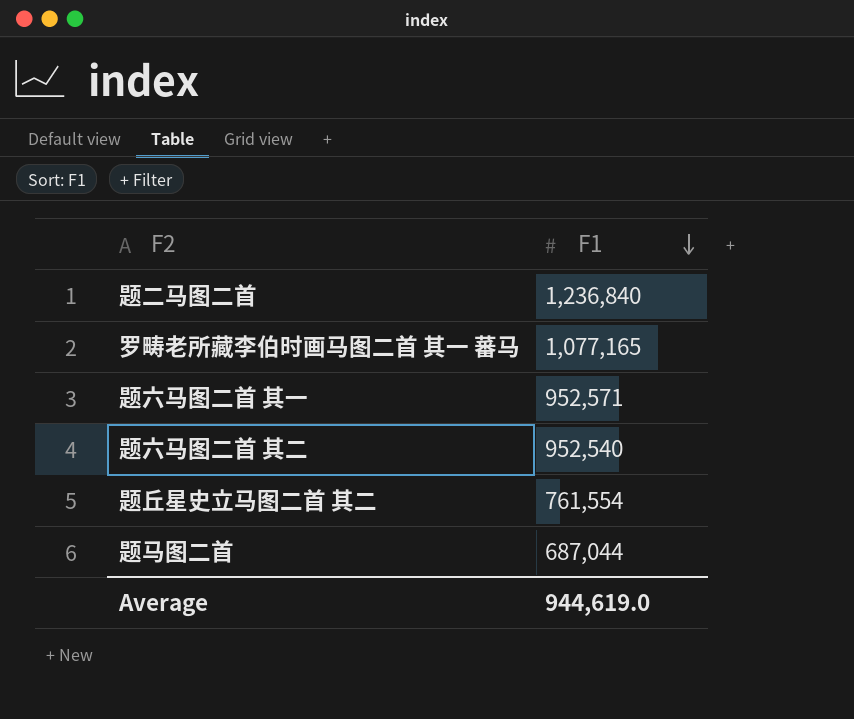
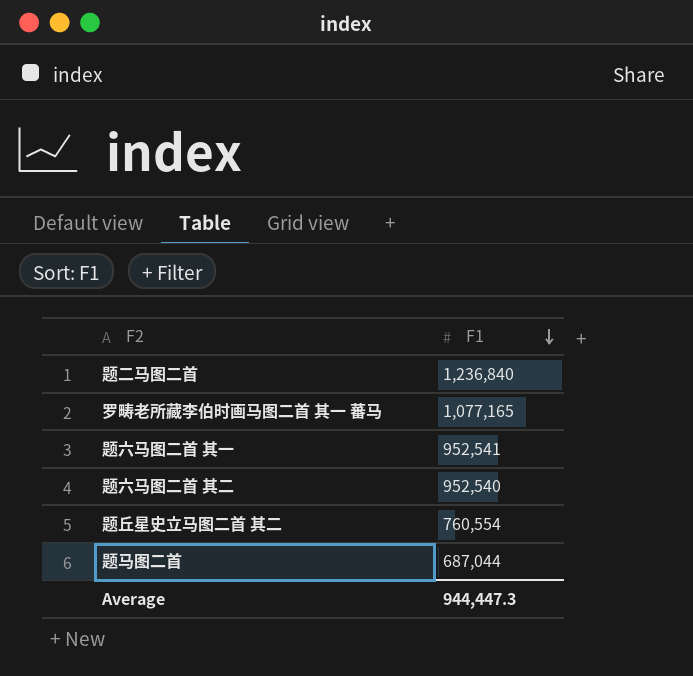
题六马图二首 其一 | F1: 952,571 -> 952,541
题丘星史立马图二首 其二 | F1: 761,554 -> 760,554
Average | F1: 944,619.0 -> 944,447.3

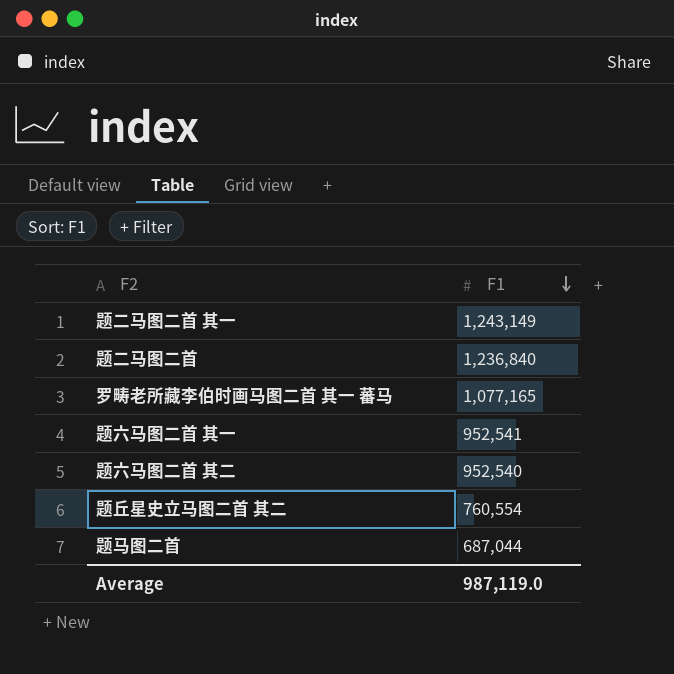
row 题二马图二首 其一: none -> 1,243,149
Average | F1: 944,447.3 -> 987,119.0

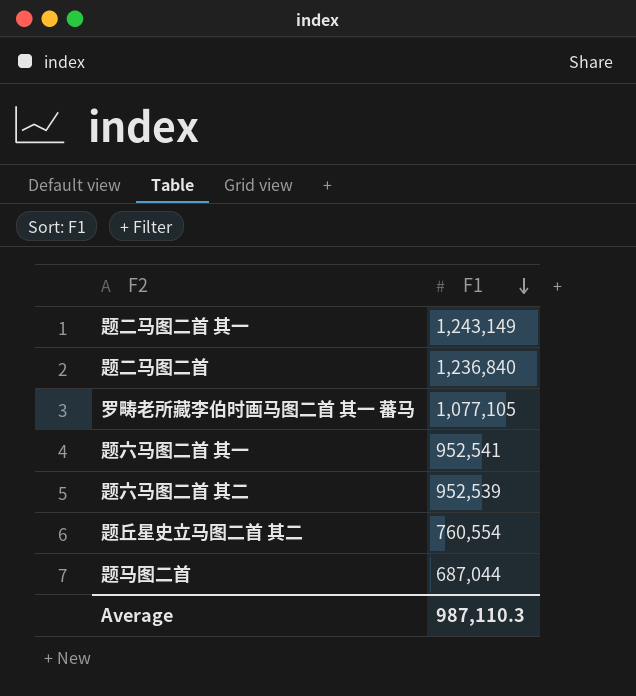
罗畴老所藏李伯时画马图二首 其一 蕃马 | F1: 1,077,165 -> 1,077,105
题六马图二首 其二 | F1: 952,540 -> 952,539
Average | F1: 987,119.0 -> 987,110.3

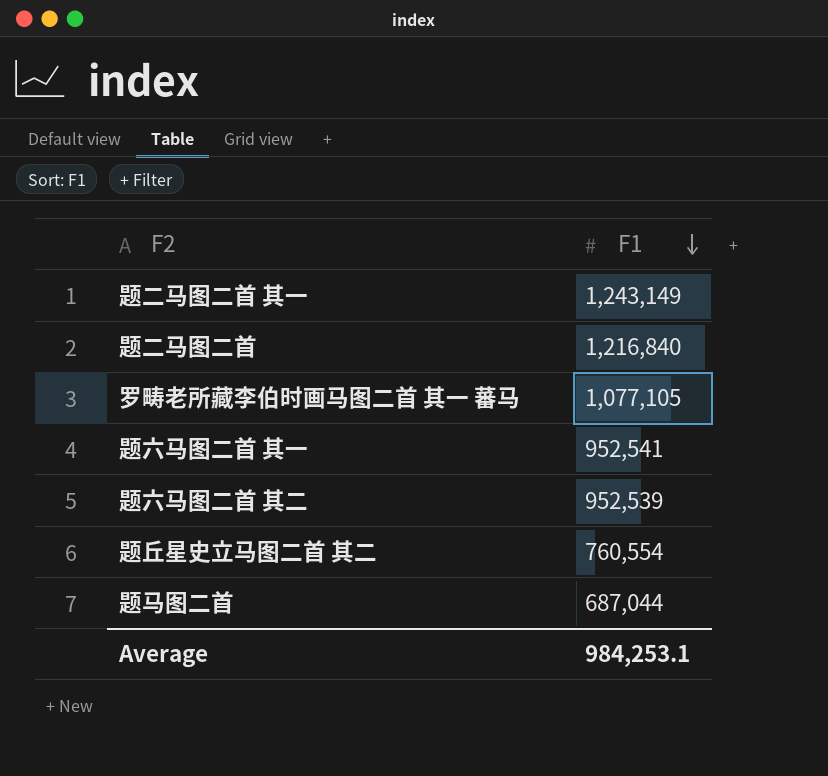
题二马图二首 | F1: 1,236,840 -> 1,216,840
Average | F1: 987,110.3 -> 984,253.1

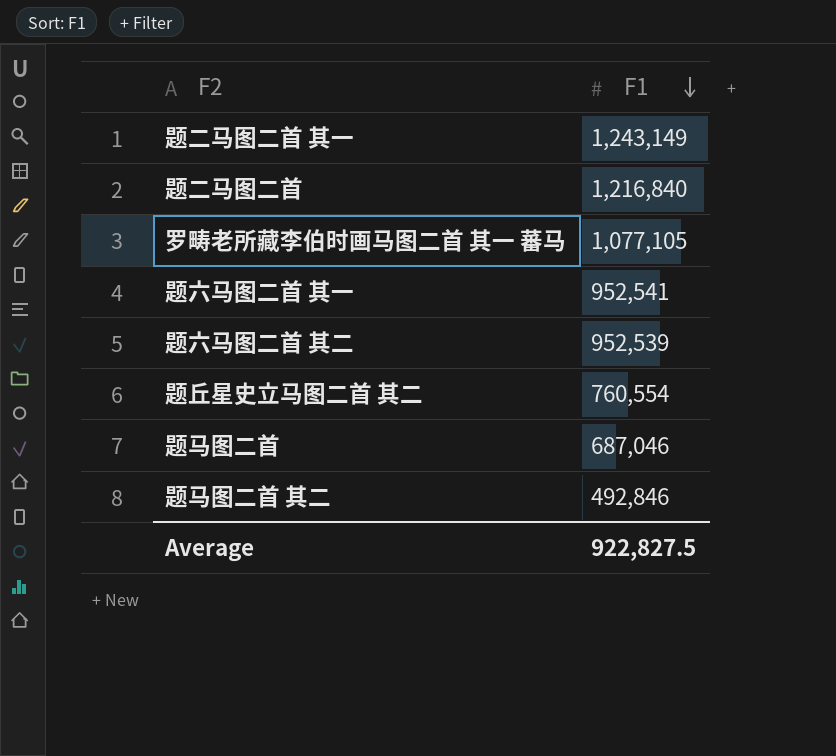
题马图二首 | F1: 687,044 -> 687,046
row 题马图二首 其二: none -> 492,846
Average | F1: 984,253.1 -> 922,827.5

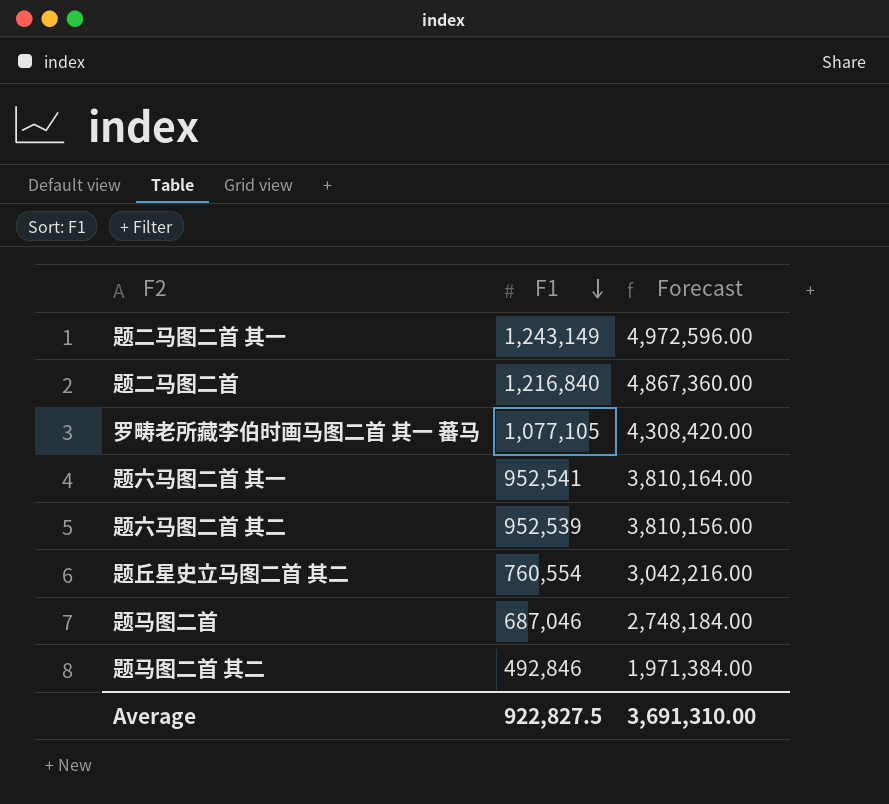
column Forecast | formula: none -> [F1] * 4

